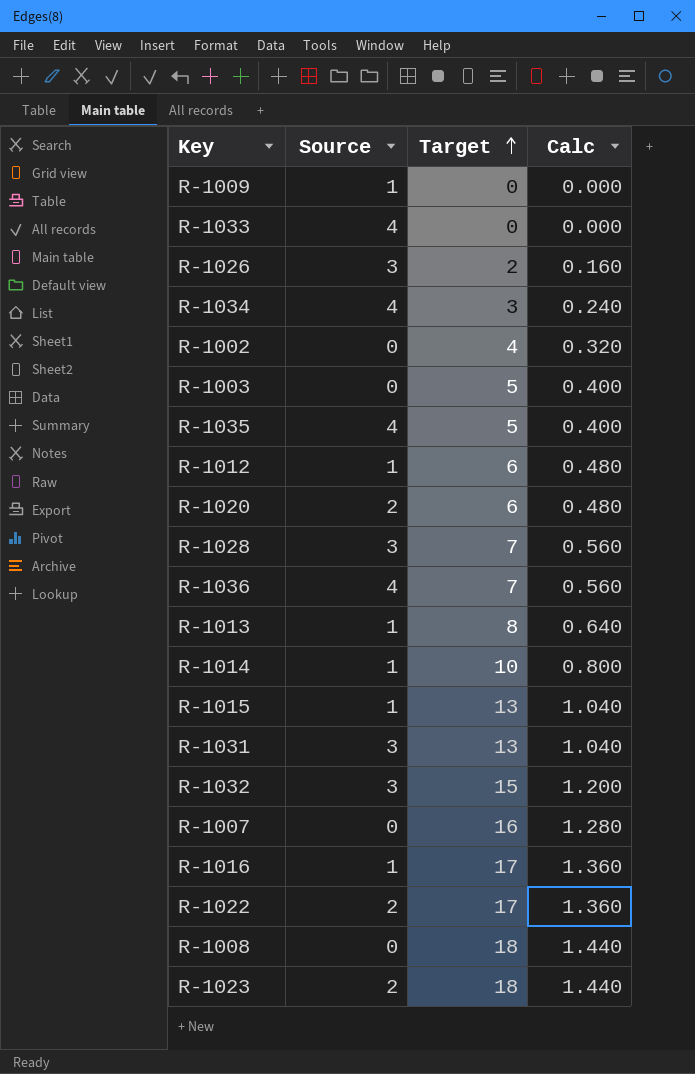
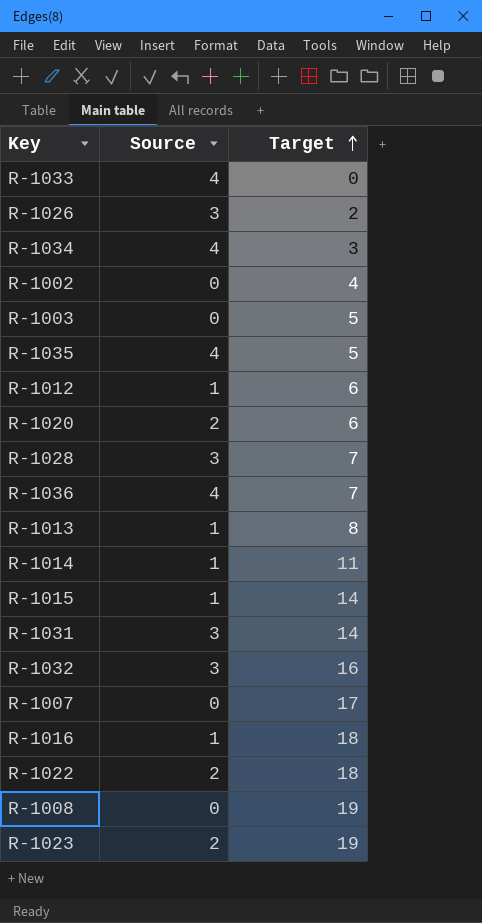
column Calc | formula: [Target] * 0.08 -> none
row R-1009: 1 | 0 | 0.000 -> none
R-1014 | Target: 10 -> 11
R-1015 | Target: 13 -> 14
R-1031 | Target: 13 -> 14
R-1032 | Target: 15 -> 16
R-1007 | Target: 16 -> 17
R-1016 | Target: 17 -> 18
R-1022 | Target: 17 -> 18
R-1008 | Target: 18 -> 19
R-1023 | Target: 18 -> 19

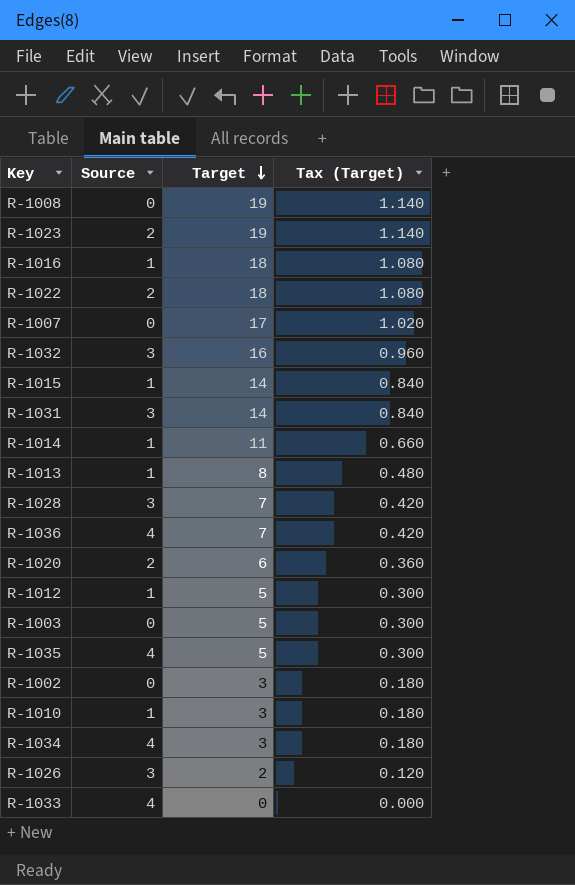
row order: Target ascending -> Target descending
column Tax (Target) | formula: none -> [Target] * 0.06
R-1012 | Target: 6 -> 5
R-1002 | Target: 4 -> 3
row R-1010: none -> 1 | 3 | 0.180

